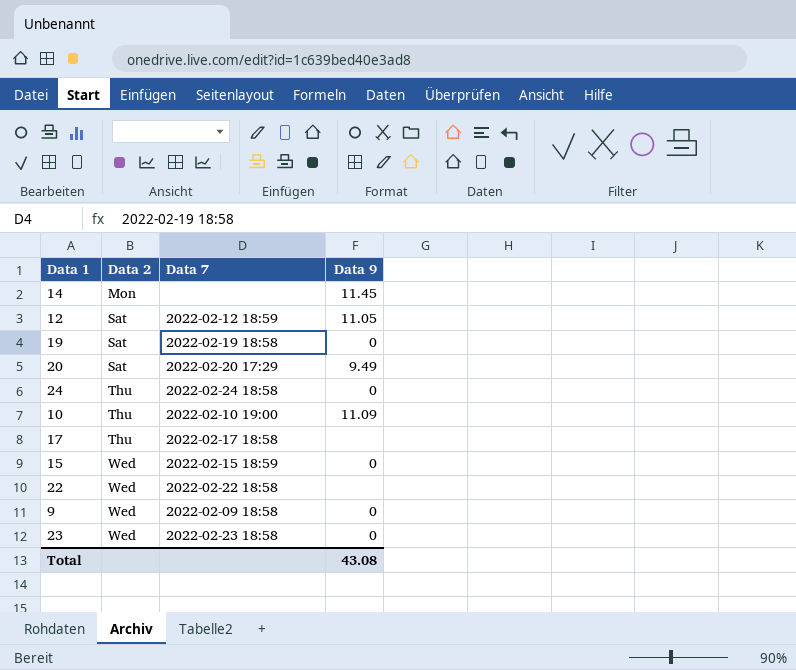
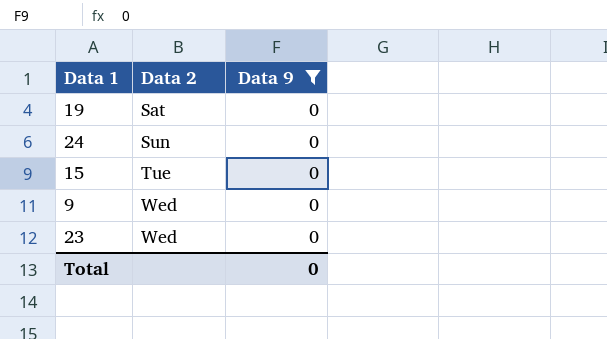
filter: none -> Data 9 = 0
column Data 7 | position: 3 -> none
24 | Data 2: Thu -> Sun
15 | Data 2: Wed -> Tue
Total | Data 9: 43.08 -> 0

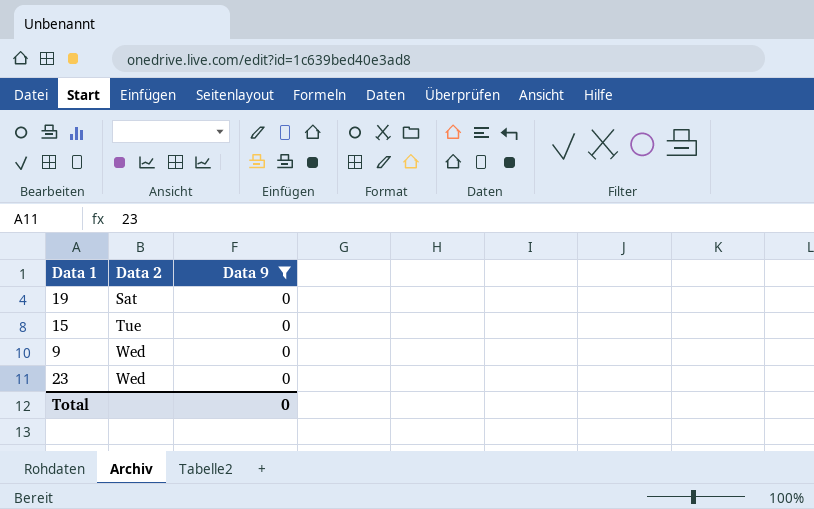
row 24: Sun | 0 -> none

